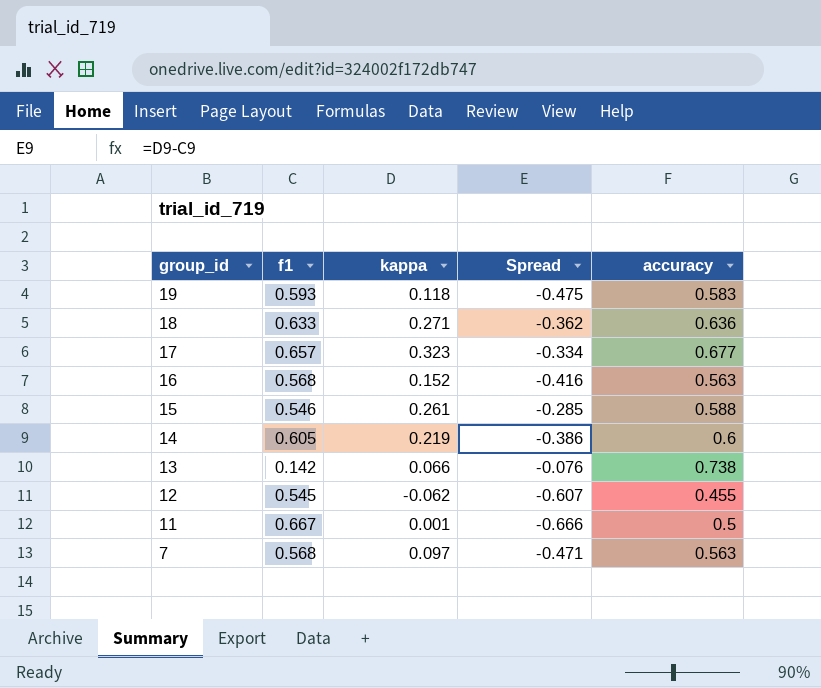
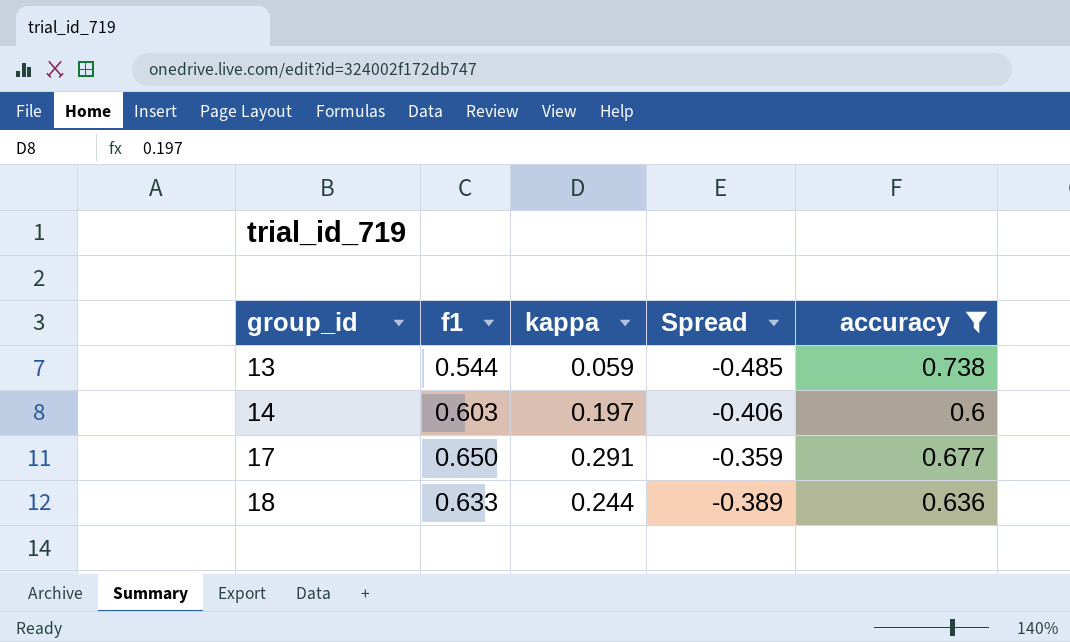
filter: none -> accuracy >= 0.6
row order: group_id descending -> group_id ascending
13 | f1: 0.142 -> 0.544
13 | kappa: 0.066 -> 0.059
13 | Spread: -0.076 -> -0.485
14 | f1: 0.605 -> 0.603
14 | kappa: 0.219 -> 0.197
14 | Spread: -0.386 -> -0.406
17 | f1: 0.657 -> 0.650
17 | kappa: 0.323 -> 0.291
17 | Spread: -0.334 -> -0.359
18 | kappa: 0.271 -> 0.244
18 | Spread: -0.362 -> -0.389

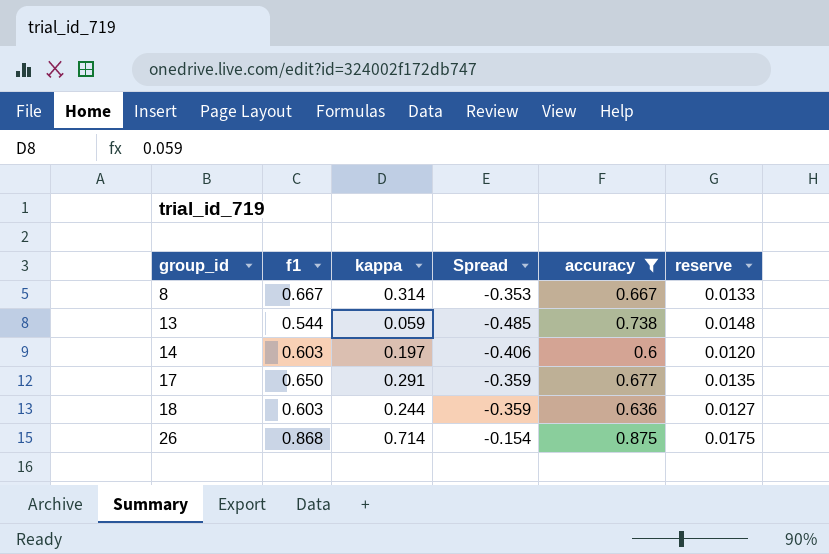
column reserve | formula: none -> [accuracy] * 0.02
row 8: none -> 0.667 | 0.314 | -0.353 | 0.667 | 0.0133
18 | f1: 0.633 -> 0.603
18 | Spread: -0.389 -> -0.359
row 26: none -> 0.868 | 0.714 | -0.154 | 0.875 | 0.0175

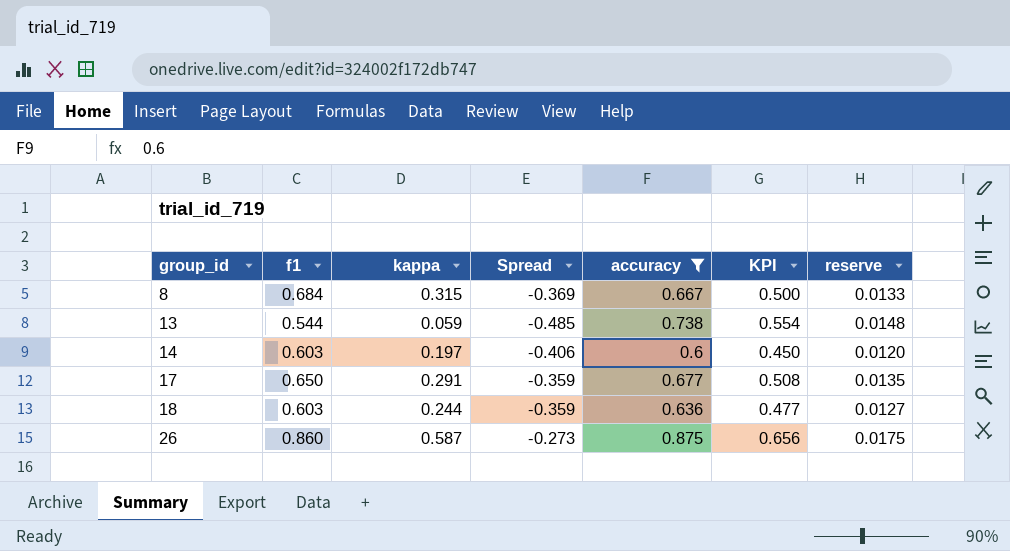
column KPI | formula: none -> [accuracy] * 0.75
8 | f1: 0.667 -> 0.684
8 | kappa: 0.314 -> 0.315
8 | Spread: -0.353 -> -0.369
26 | f1: 0.868 -> 0.860
26 | kappa: 0.714 -> 0.587
26 | Spread: -0.154 -> -0.273

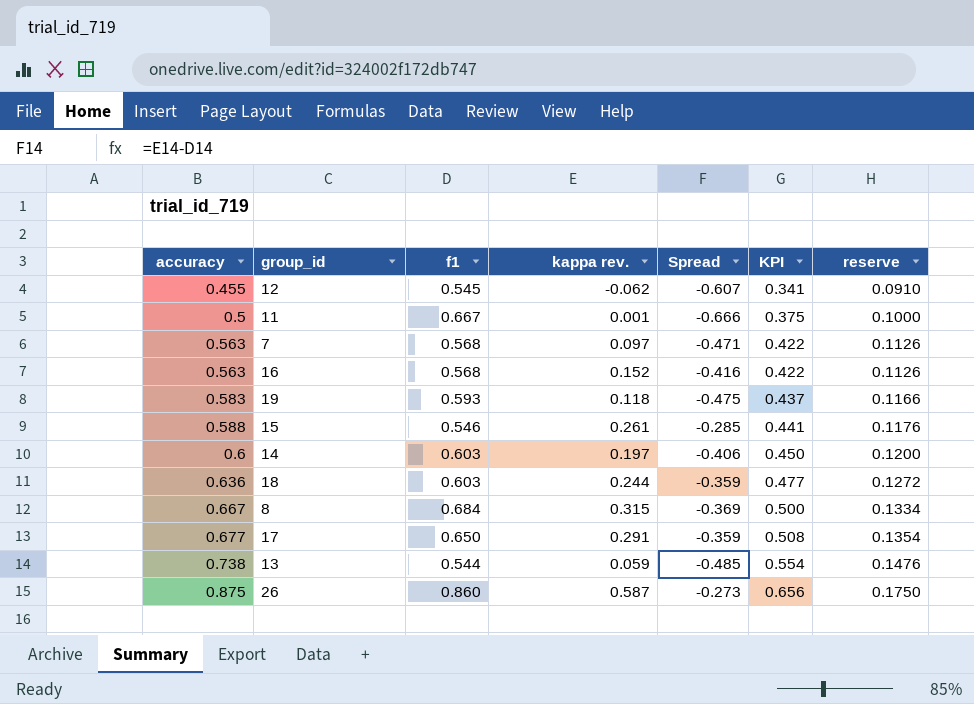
filter: accuracy >= 0.6 -> none
row order: group_id ascending -> accuracy ascending
column accuracy | position: 5 -> 1
column name: kappa -> kappa rev.
column reserve | formula: [accuracy] * 0.02 -> [accuracy] * 0.2

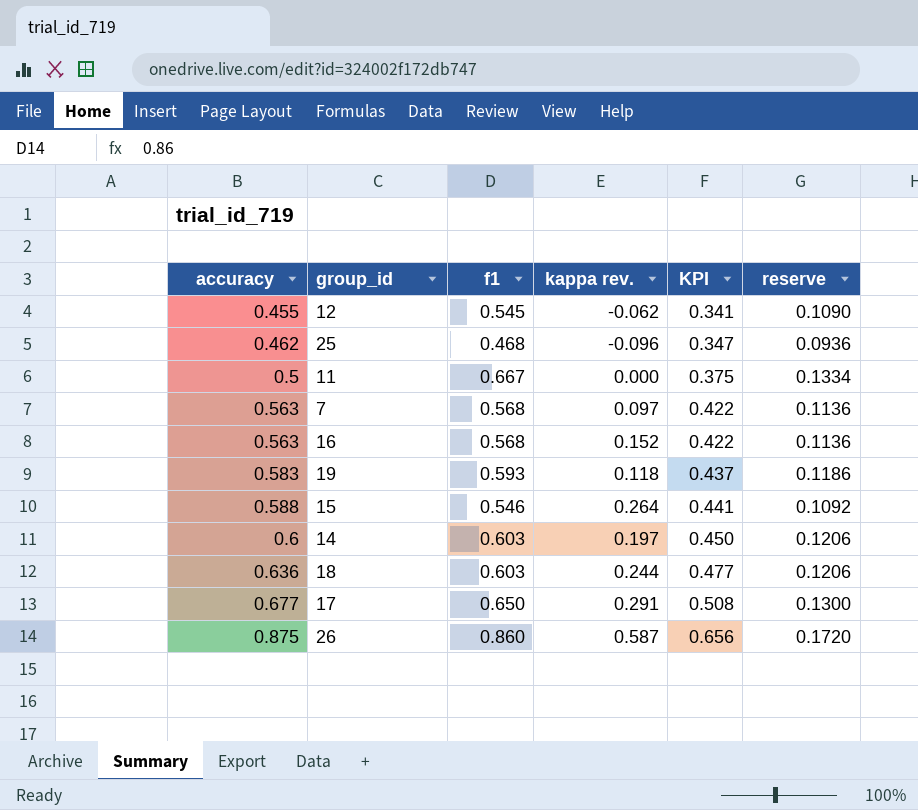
column Spread | formula: [kappa rev.] - [f1] -> none
column reserve | formula: [accuracy] * 0.2 -> [f1] * 0.2
row 8: 0.667 | 0.684 | 0.315 | -0.369 | 0.500 | 0.1334 -> none
row 13: 0.738 | 0.544 | 0.059 | -0.485 | 0.554 | 0.1476 -> none
row 25: none -> 0.462 | 0.468 | -0.096 | 0.347 | 0.0936
11 | kappa rev.: 0.001 -> 0.000
15 | kappa rev.: 0.261 -> 0.264

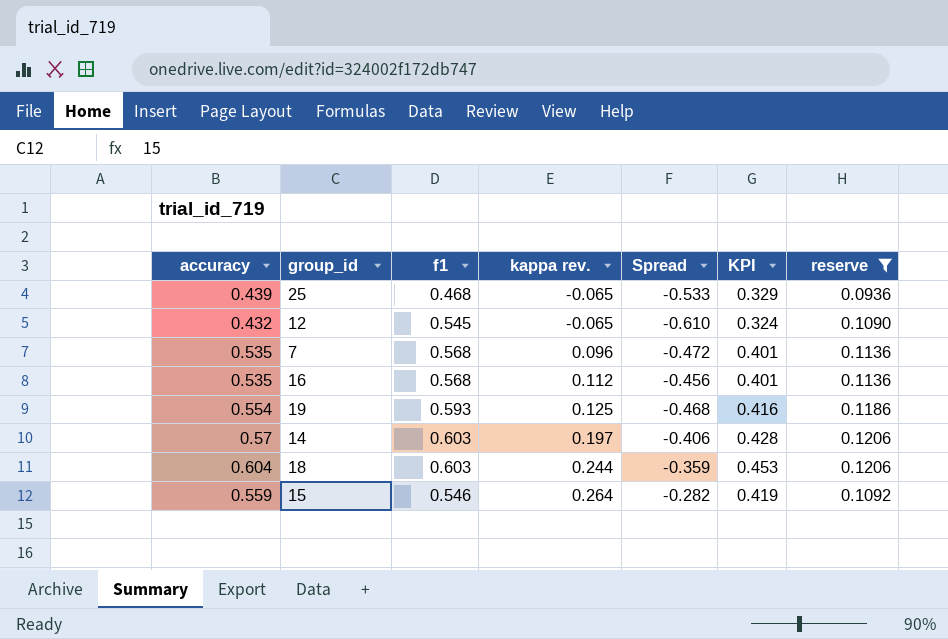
filter: none -> reserve <= 0.1206
row order: accuracy ascending -> kappa rev. ascending
column Spread | formula: none -> [kappa rev.] - [f1]
25 | accuracy: 0.462 -> 0.439
25 | kappa rev.: -0.096 -> -0.065
25 | KPI: 0.347 -> 0.329
12 | accuracy: 0.455 -> 0.432
12 | kappa rev.: -0.062 -> -0.065
12 | KPI: 0.341 -> 0.324
7 | accuracy: 0.563 -> 0.535
7 | kappa rev.: 0.097 -> 0.096
7 | KPI: 0.422 -> 0.401
16 | accuracy: 0.563 -> 0.535
16 | kappa rev.: 0.152 -> 0.112
16 | KPI: 0.422 -> 0.401
19 | accuracy: 0.583 -> 0.554
19 | kappa rev.: 0.118 -> 0.125
19 | KPI: 0.437 -> 0.416
14 | accuracy: 0.6 -> 0.57
14 | KPI: 0.450 -> 0.428
18 | accuracy: 0.636 -> 0.604
18 | KPI: 0.477 -> 0.453
15 | accuracy: 0.588 -> 0.559
15 | KPI: 0.441 -> 0.419

